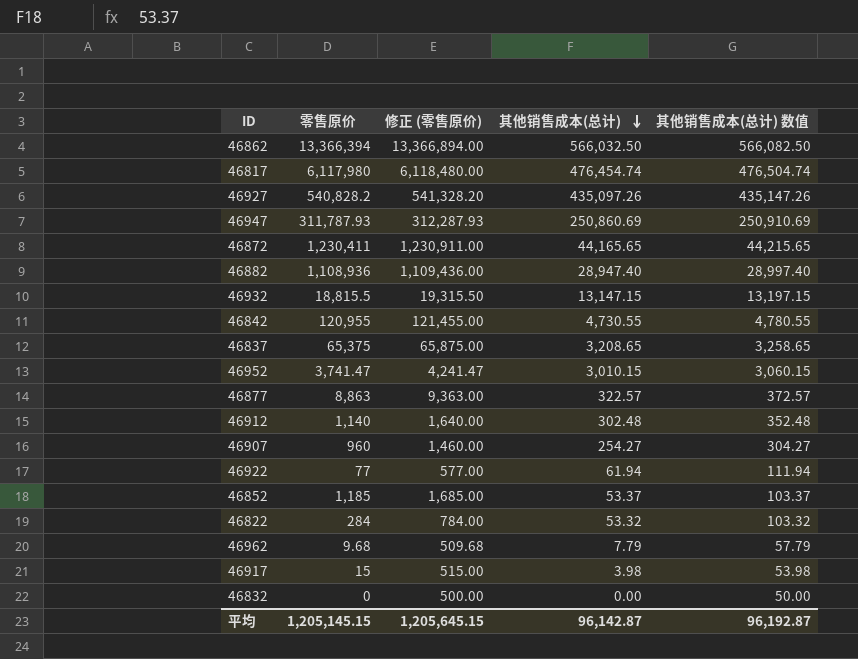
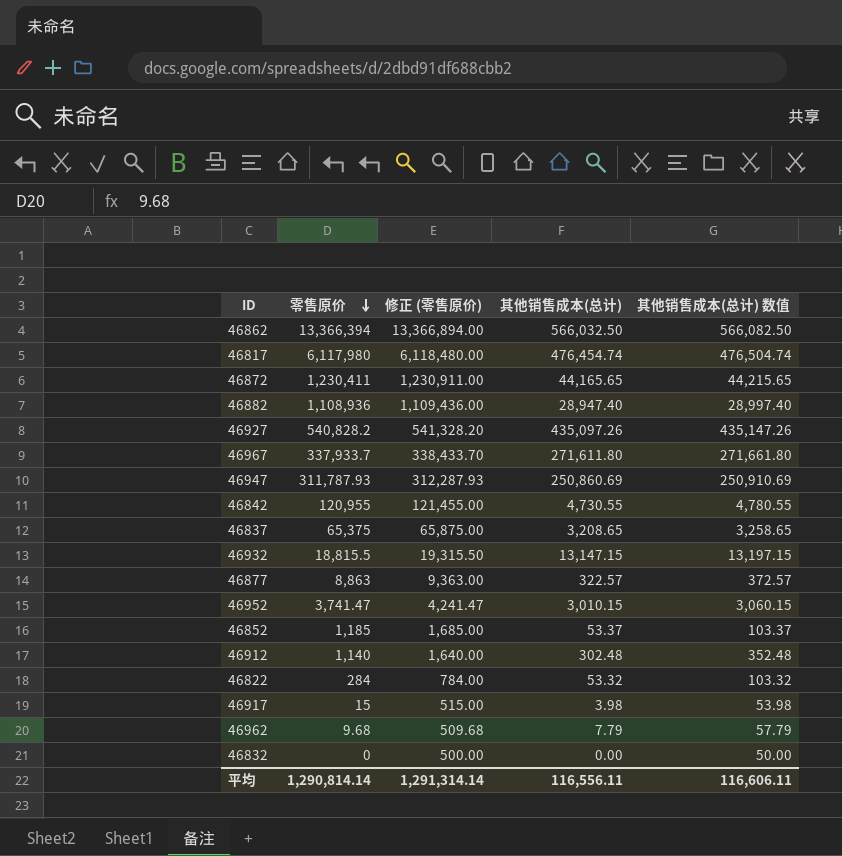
row order: 其他销售成本(总计) descending -> 零售原价 descending
row 46907: 960 | 1,460.00 | 254.27 | 304.27 -> none
row 46922: 77 | 577.00 | 61.94 | 111.94 -> none
row 46967: none -> 337,933.7 | 338,433.70 | 271,611.80 | 271,661.80
平均 | 零售原价: 1,205,145.15 -> 1,290,814.14
平均 | 修正 (零售原价): 1,205,645.15 -> 1,291,314.14
平均 | 其他销售成本(总计): 96,142.87 -> 116,556.11
平均 | 其他销售成本(总计) 数值: 96,192.87 -> 116,606.11

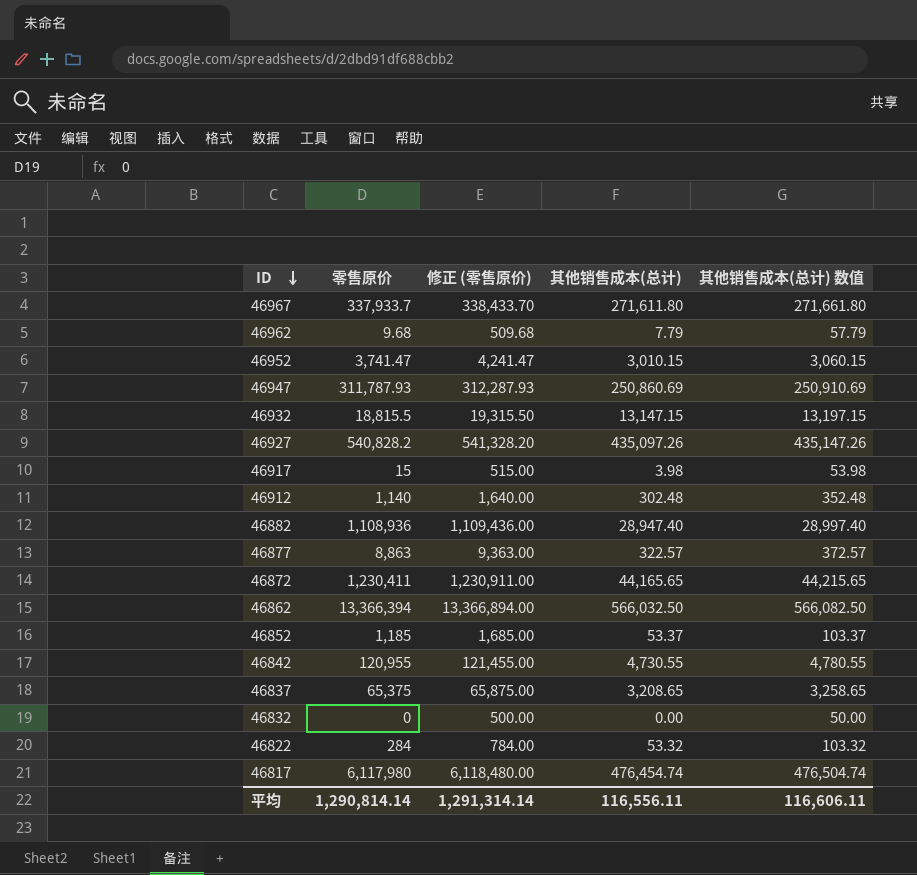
row order: 零售原价 descending -> ID descending

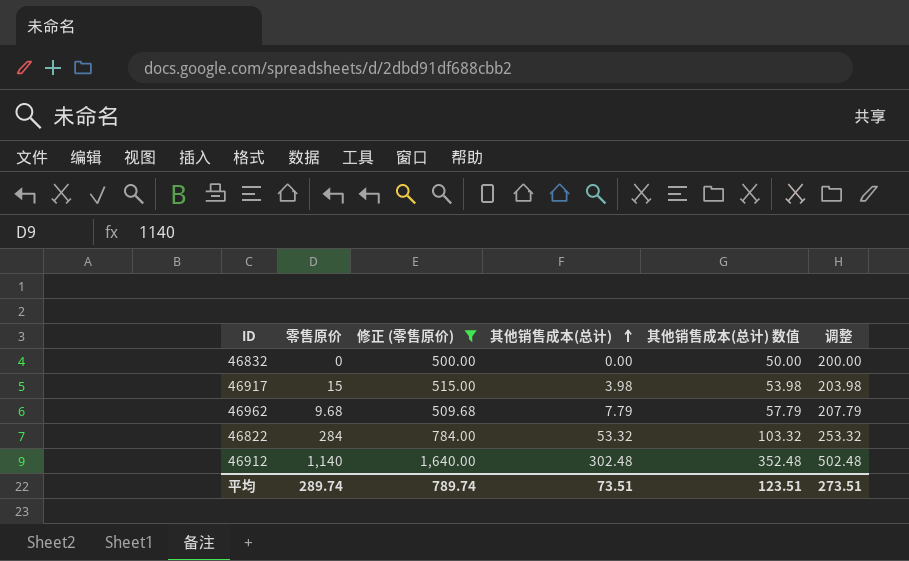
filter: none -> 修正 (零售原价) <= 1,640.00
row order: ID descending -> 其他销售成本(总计) ascending
column 调整 | formula: none -> [其他销售成本(总计)] + 200
平均 | 零售原价: 1,290,814.14 -> 289.74
平均 | 修正 (零售原价): 1,291,314.14 -> 789.74
平均 | 其他销售成本(总计): 116,556.11 -> 73.51
平均 | 其他销售成本(总计) 数值: 116,606.11 -> 123.51

